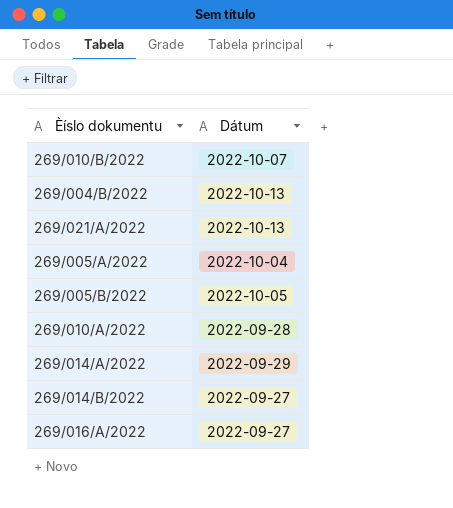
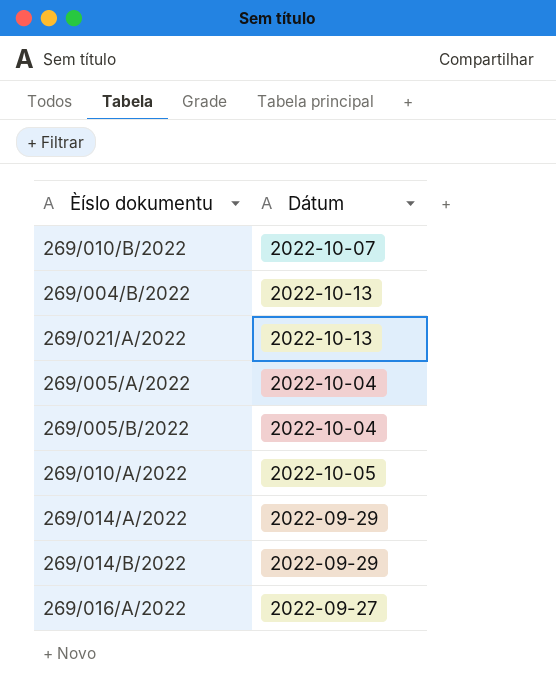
269/005/B/2022 | Dátum: 2022-10-05 -> 2022-10-04
269/010/A/2022 | Dátum: 2022-09-28 -> 2022-10-05
269/014/B/2022 | Dátum: 2022-09-27 -> 2022-09-29

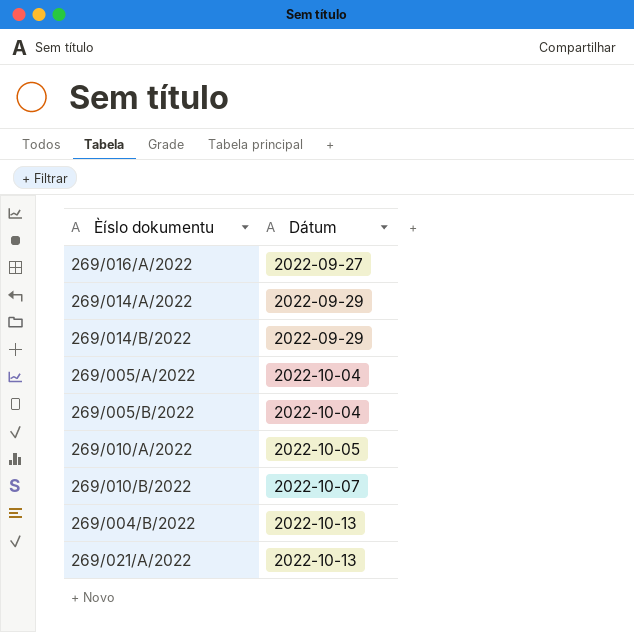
row order: none -> Dátum ascending

